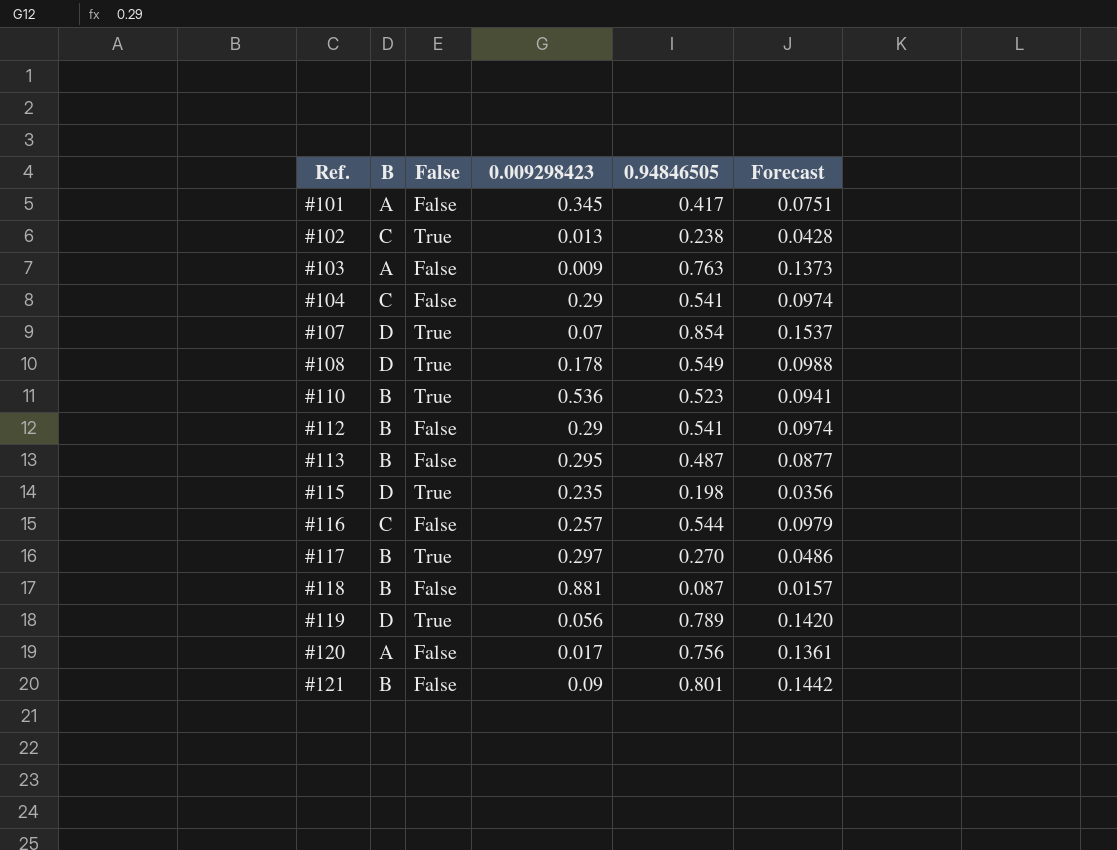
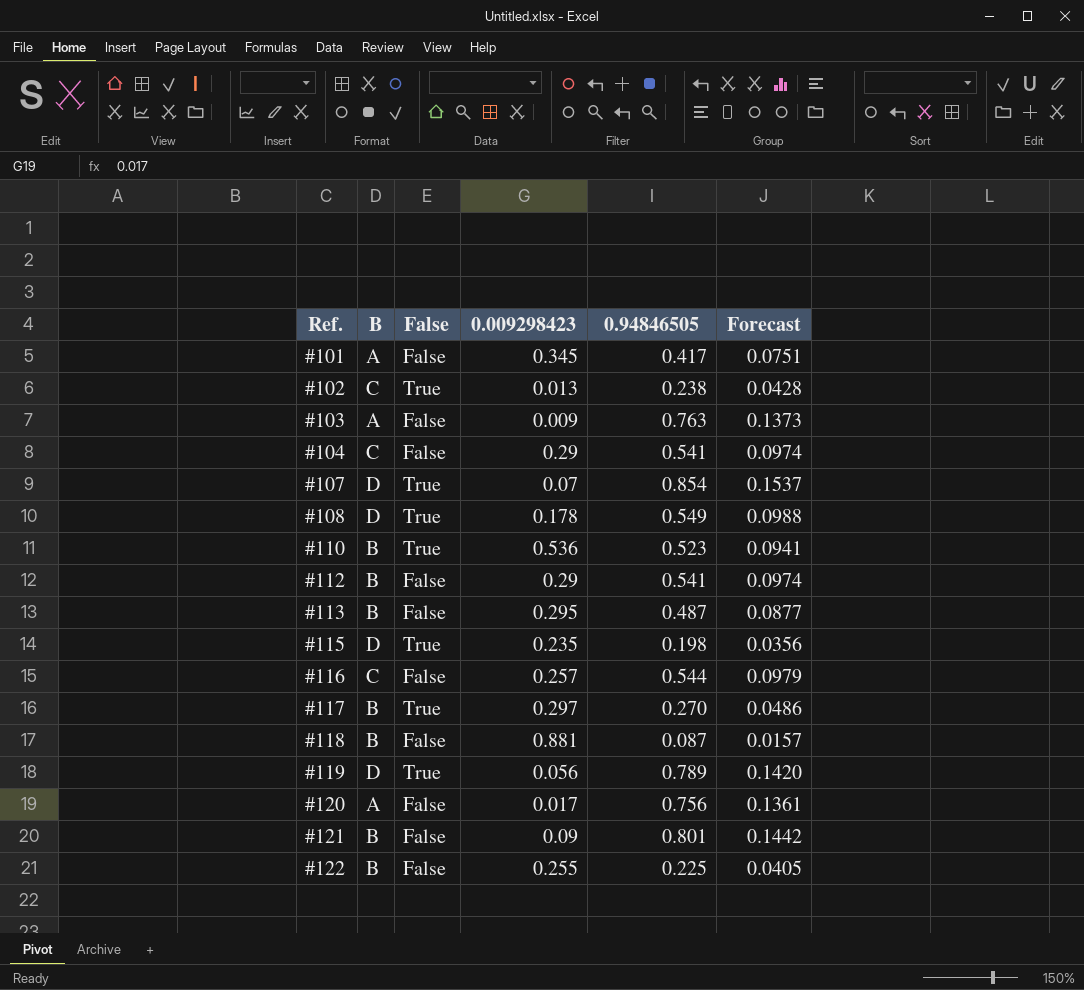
row #122: none -> B | False | 0.255 | 0.225 | 0.0405

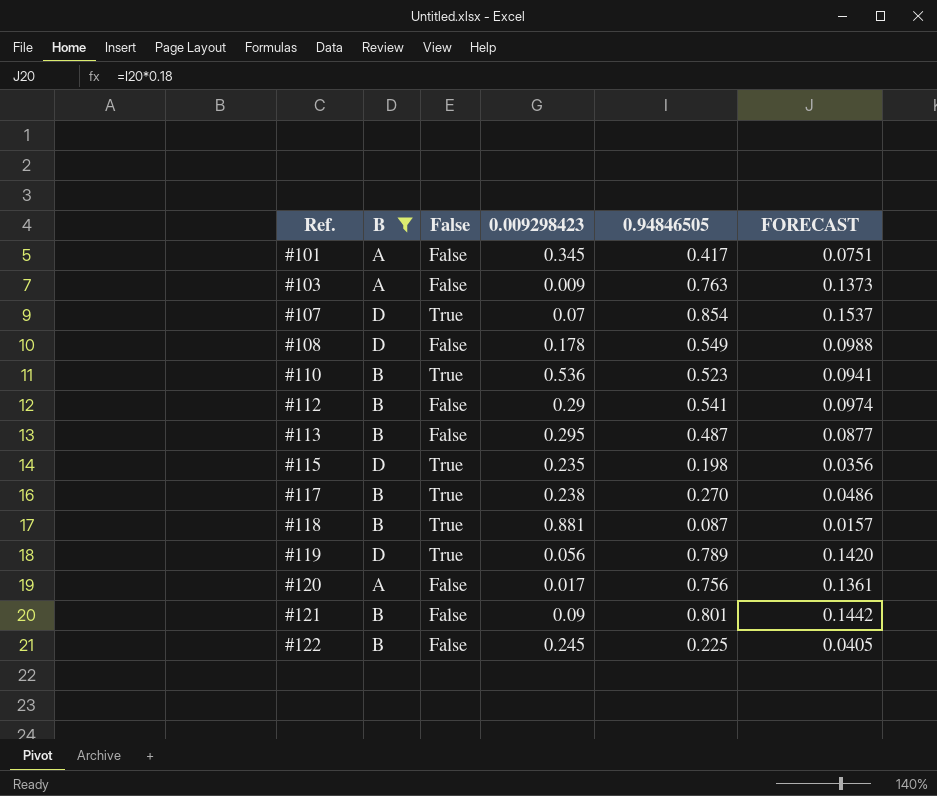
filter: none -> B != C
column name: Forecast -> FORECAST
#108 | False: True -> False
#117 | 0.009298423: 0.297 -> 0.238
#118 | False: False -> True
#122 | 0.009298423: 0.255 -> 0.245

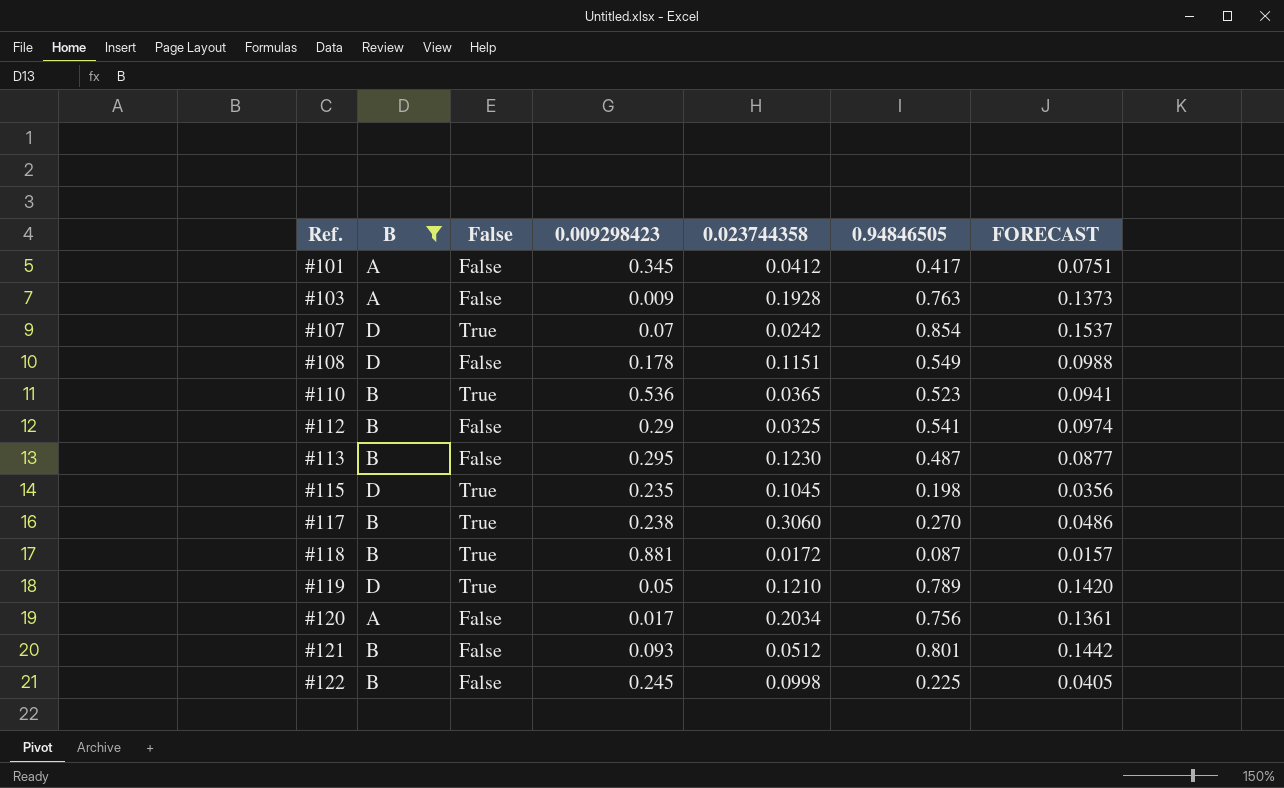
column 0.023744358 | position: none -> 5
#119 | 0.009298423: 0.056 -> 0.05
#121 | 0.009298423: 0.09 -> 0.093

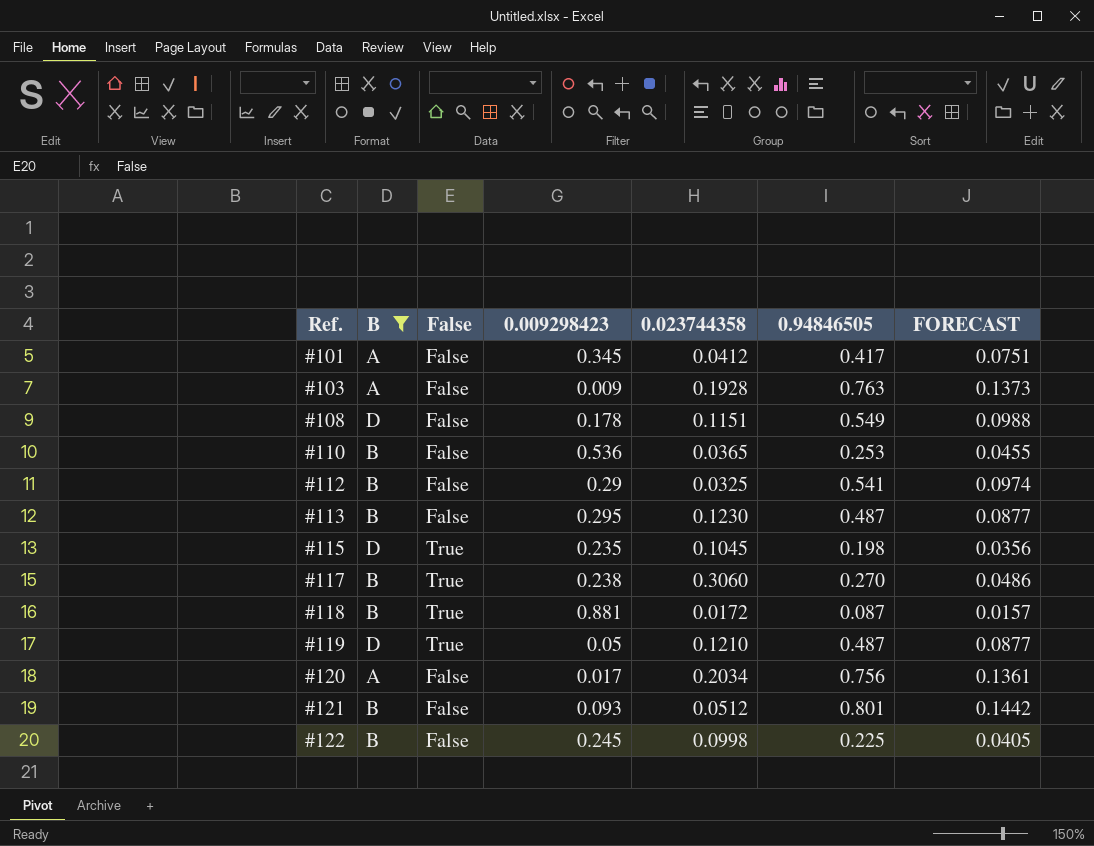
row #107: D | True | 0.07 | 0.0242 | 0.854 | 0.1537 -> none
#110 | False: True -> False
#110 | 0.94846505: 0.523 -> 0.253
#110 | FORECAST: 0.0941 -> 0.0455
#119 | 0.94846505: 0.789 -> 0.487
#119 | FORECAST: 0.1420 -> 0.0877

